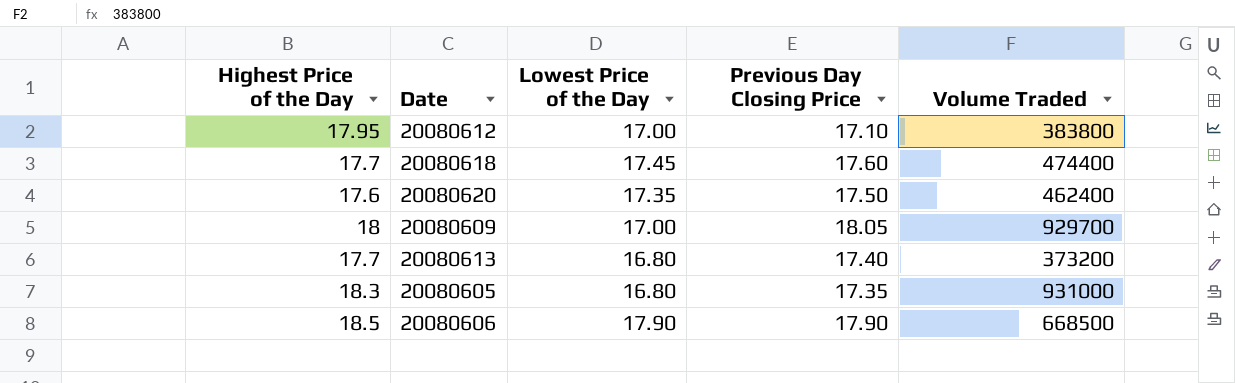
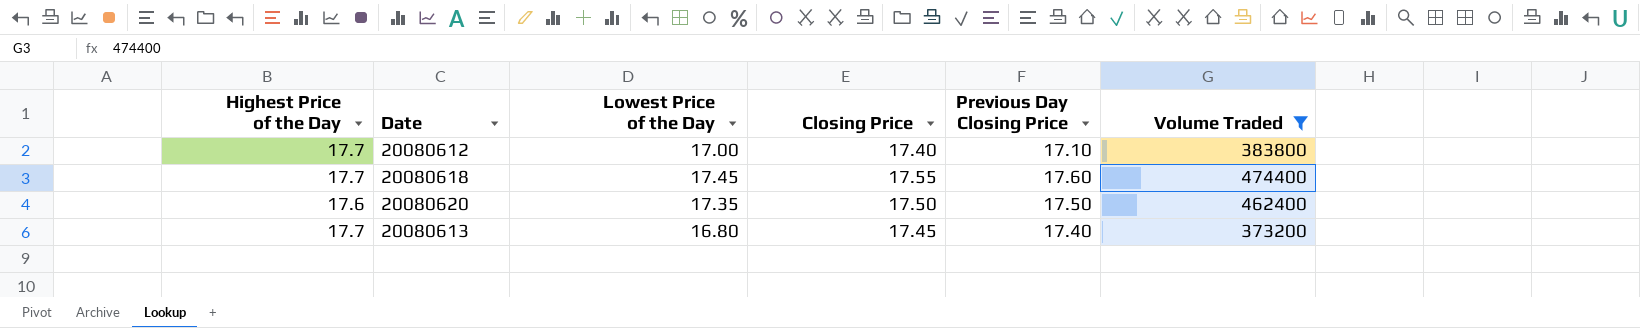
filter: none -> Volume Traded <= 474400
column Closing Price | position: none -> 4
20080612 | Highest Price of the Day: 17.95 -> 17.7

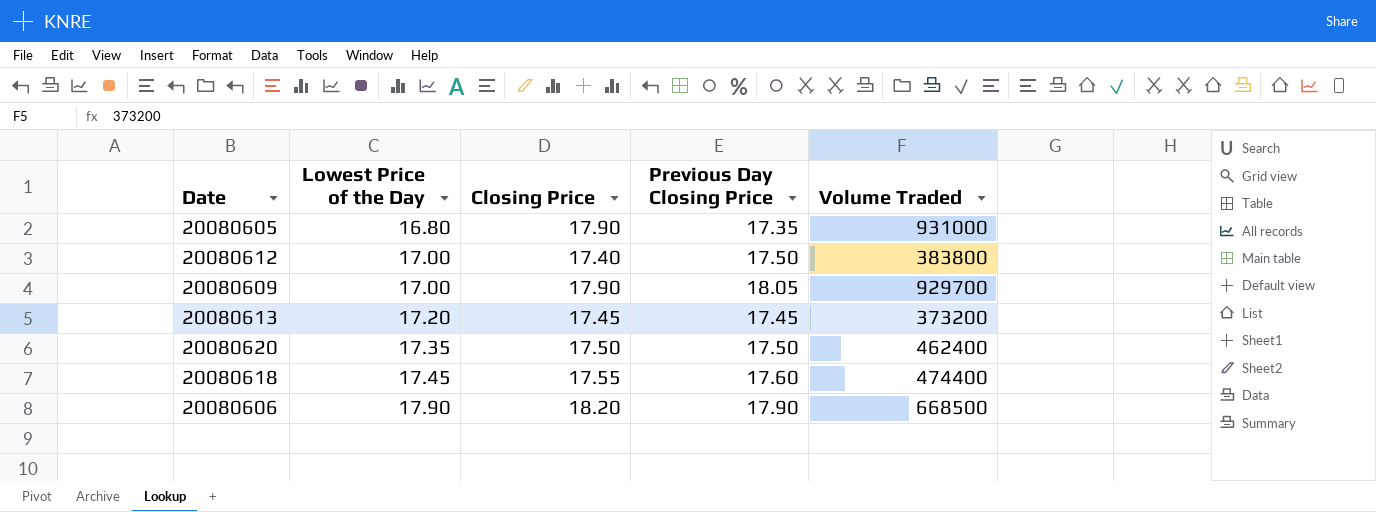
filter: Volume Traded <= 474400 -> none
row order: none -> Lowest Price of the Day ascending
column Highest Price of the Day | position: 1 -> none
20080612 | Previous Day Closing Price: 17.10 -> 17.50
20080613 | Lowest Price of the Day: 16.80 -> 17.20
20080613 | Previous Day Closing Price: 17.40 -> 17.45

